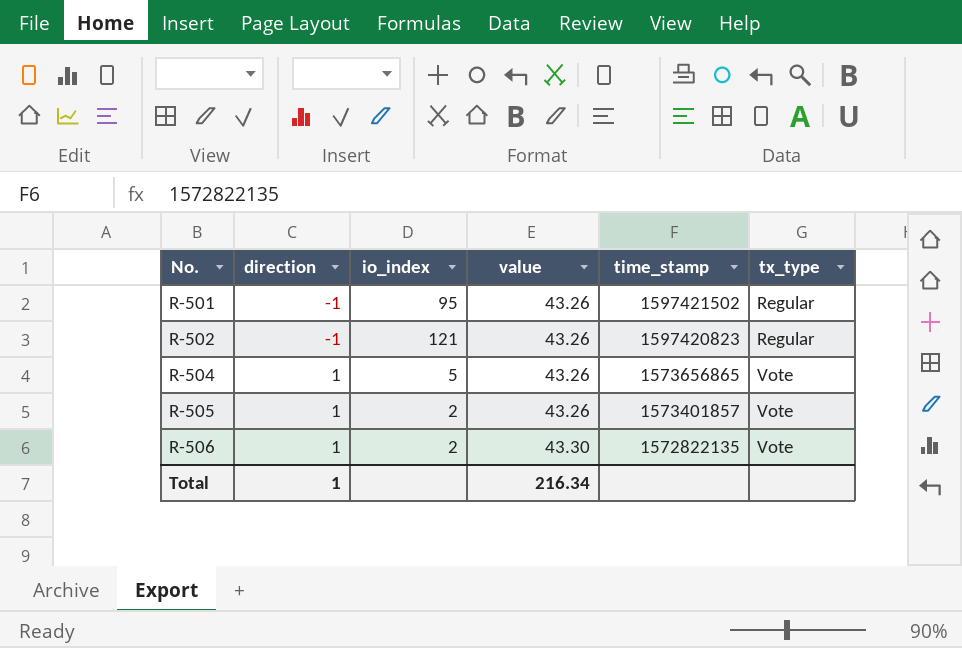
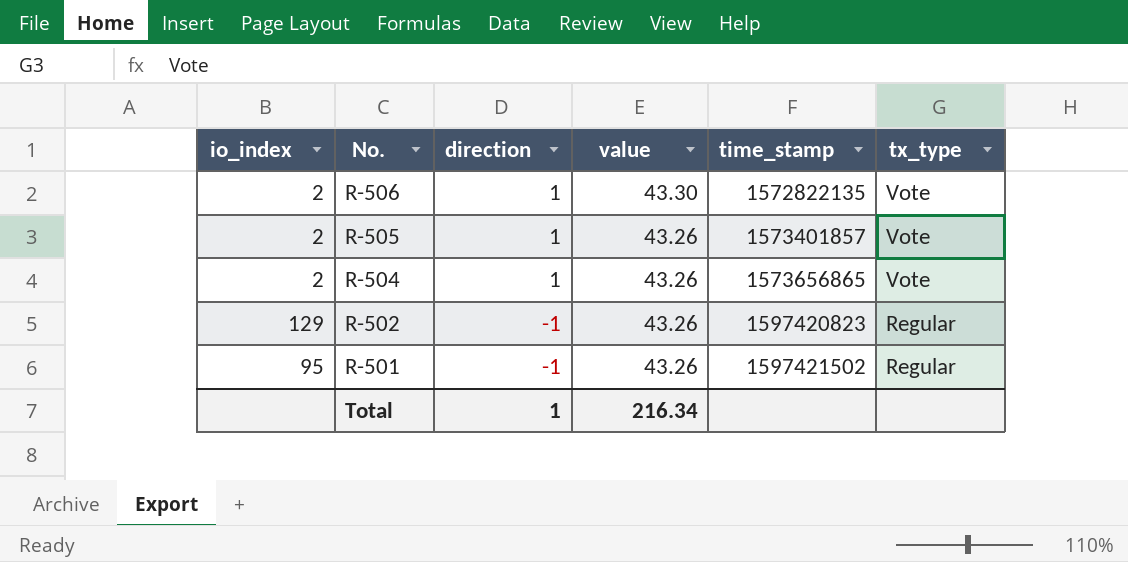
row order: No. ascending -> No. descending
column io_index | position: 3 -> 1
R-504 | io_index: 5 -> 2
R-502 | io_index: 121 -> 129

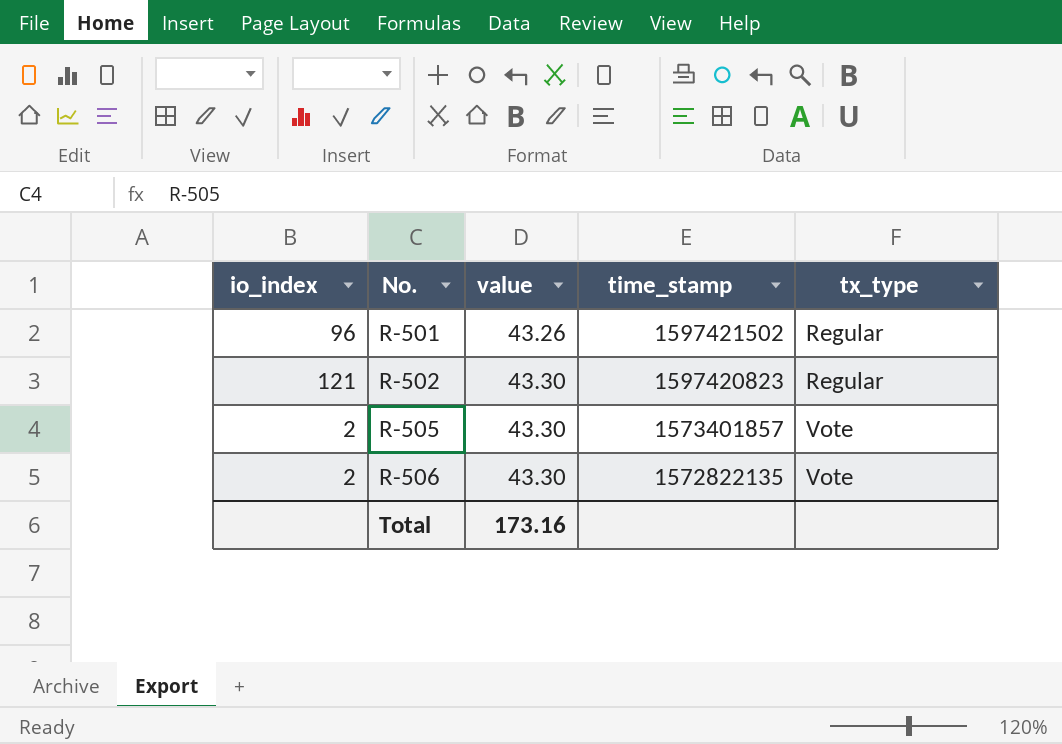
row order: No. descending -> No. ascending
column direction | position: 3 -> none
row R-504: 2 | 1 | 43.26 | 1573656865 | Vote -> none
R-501 | io_index: 95 -> 96
R-502 | io_index: 129 -> 121
R-502 | value: 43.26 -> 43.30
R-505 | value: 43.26 -> 43.30
Total | value: 216.34 -> 173.16

